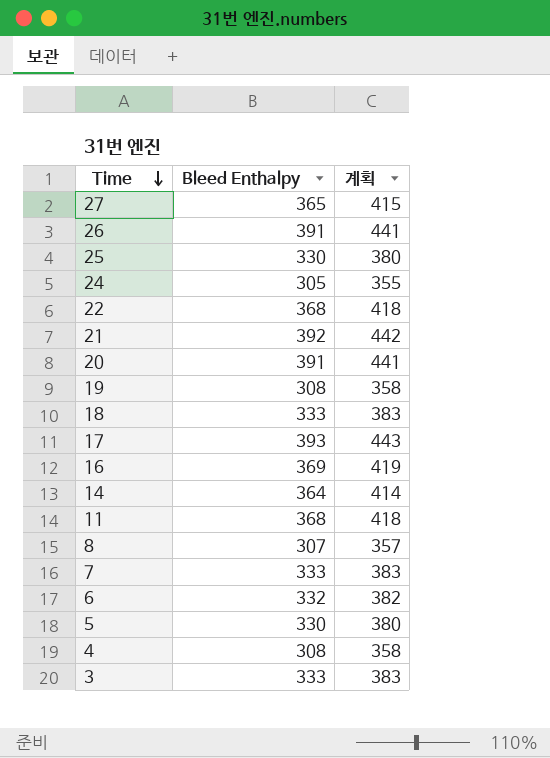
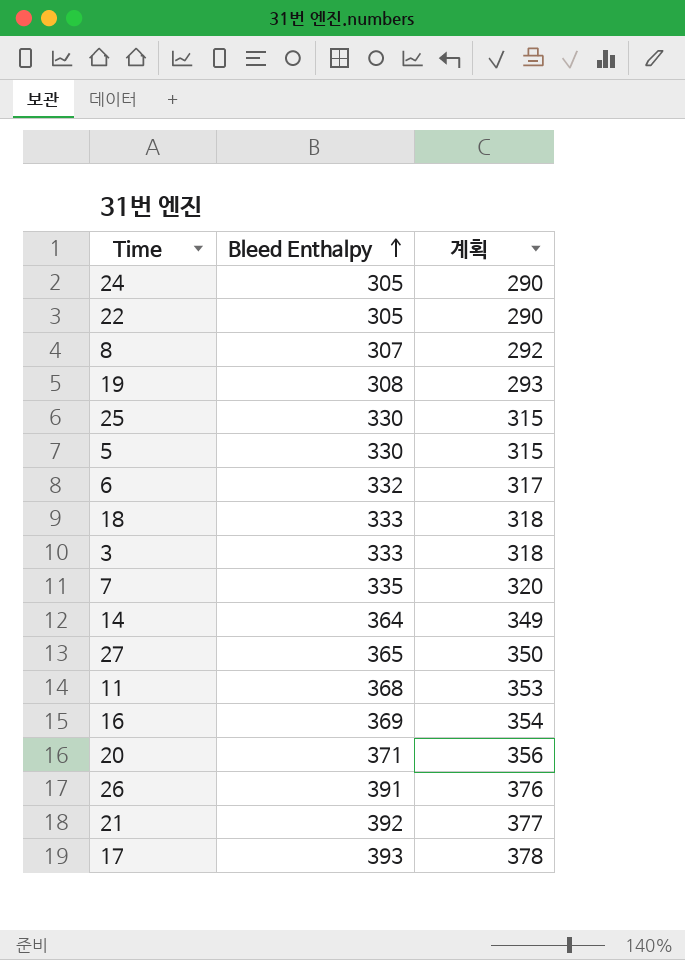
row order: Time descending -> Bleed Enthalpy ascending
column 계획 | formula: [Bleed Enthalpy] + 50 -> [Bleed Enthalpy] - 15
row 4: 308 | 358 -> none
22 | Bleed Enthalpy: 368 -> 305
7 | Bleed Enthalpy: 333 -> 335
20 | Bleed Enthalpy: 391 -> 371

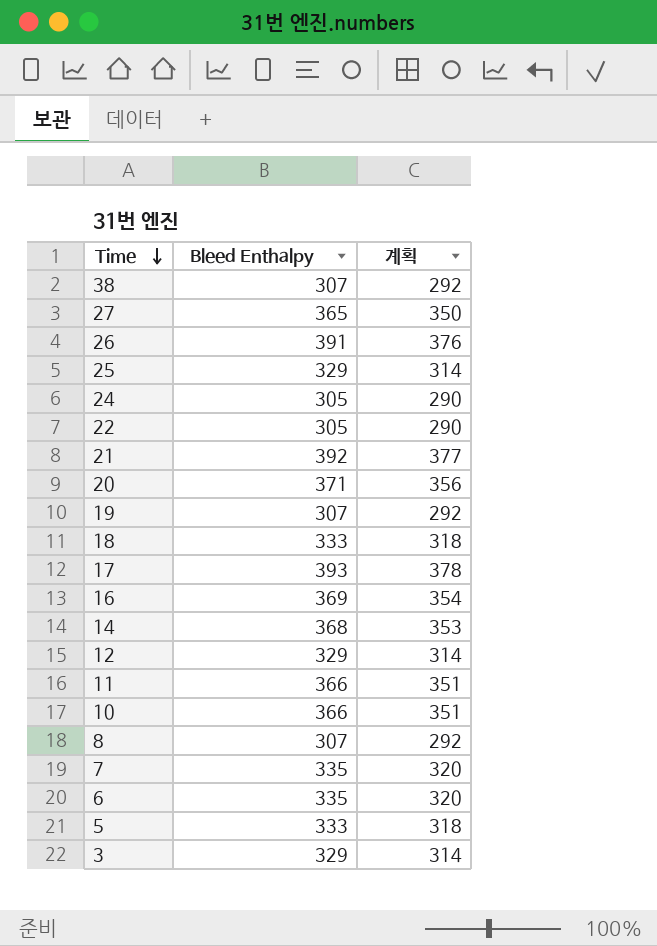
row order: Bleed Enthalpy ascending -> Time descending
row 38: none -> 307 | 292
25 | Bleed Enthalpy: 330 -> 329
25 | 계획: 315 -> 314
19 | Bleed Enthalpy: 308 -> 307
19 | 계획: 293 -> 292
14 | Bleed Enthalpy: 364 -> 368
14 | 계획: 349 -> 353
row 12: none -> 329 | 314
11 | Bleed Enthalpy: 368 -> 366
11 | 계획: 353 -> 351
row 10: none -> 366 | 351
6 | Bleed Enthalpy: 332 -> 335
6 | 계획: 317 -> 320
5 | Bleed Enthalpy: 330 -> 333
5 | 계획: 315 -> 318
3 | Bleed Enthalpy: 333 -> 329
3 | 계획: 318 -> 314

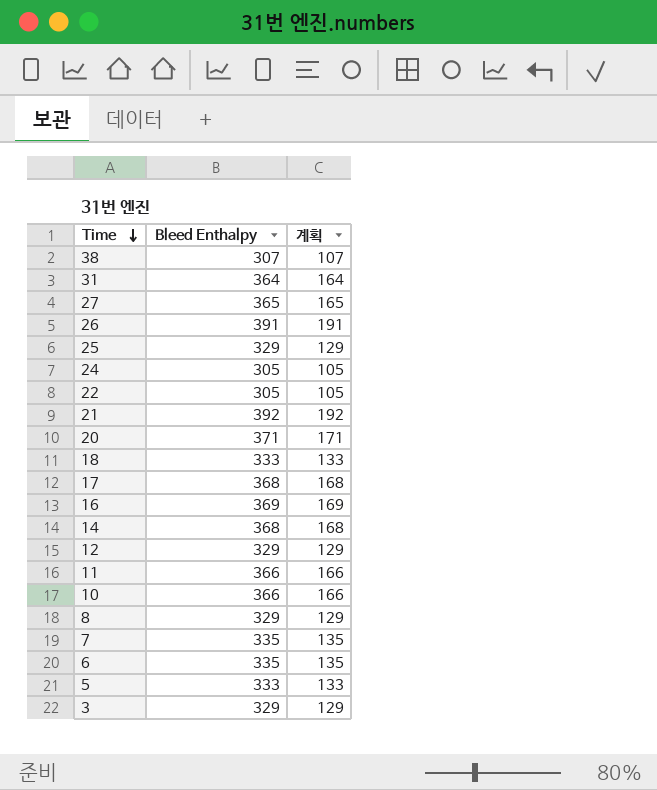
column 계획 | formula: [Bleed Enthalpy] - 15 -> [Bleed Enthalpy] - 200
row 19: 307 | 292 -> none
row 31: none -> 364 | 164
17 | Bleed Enthalpy: 393 -> 368
8 | Bleed Enthalpy: 307 -> 329

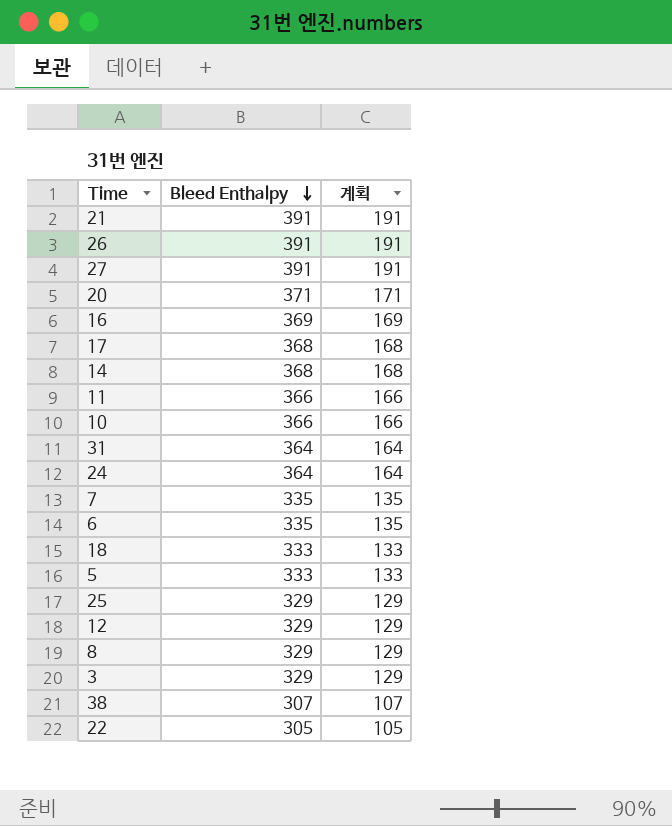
row order: Time descending -> Bleed Enthalpy descending
21 | Bleed Enthalpy: 392 -> 391
21 | 계획: 192 -> 191
27 | Bleed Enthalpy: 365 -> 391
27 | 계획: 165 -> 191
24 | Bleed Enthalpy: 305 -> 364
24 | 계획: 105 -> 164

